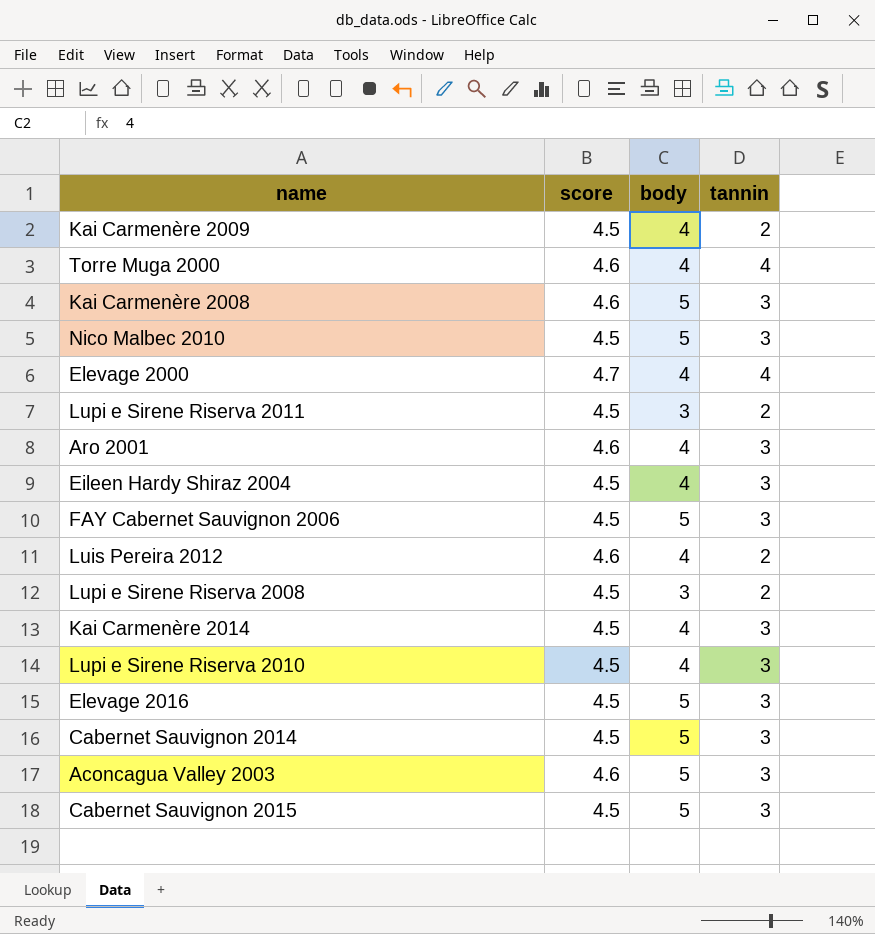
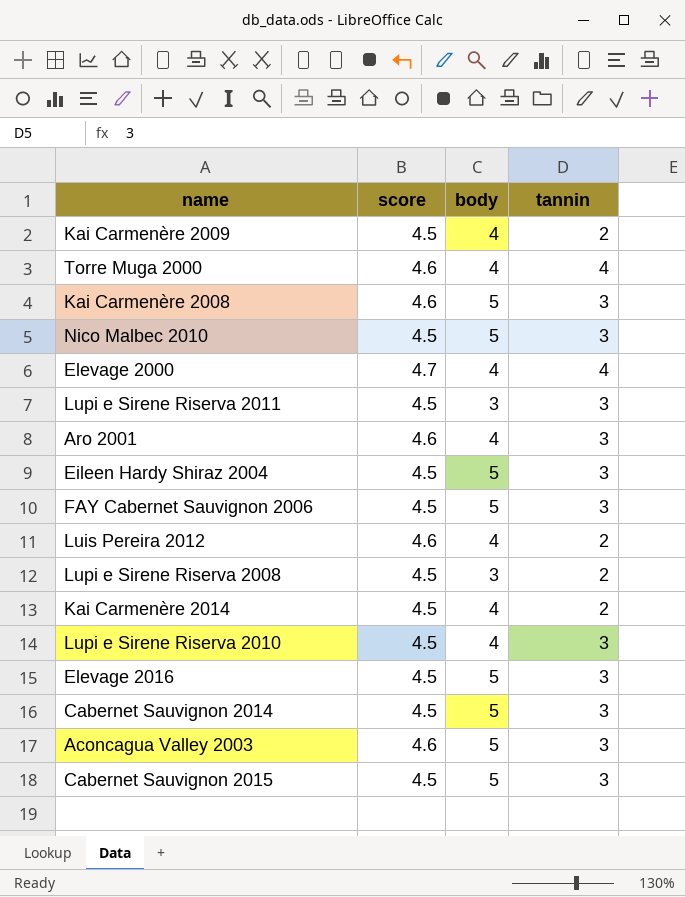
Lupi e Sirene Riserva 2011 | tannin: 2 -> 3
Eileen Hardy Shiraz 2004 | body: 4 -> 5
Kai Carmenère 2014 | tannin: 3 -> 2

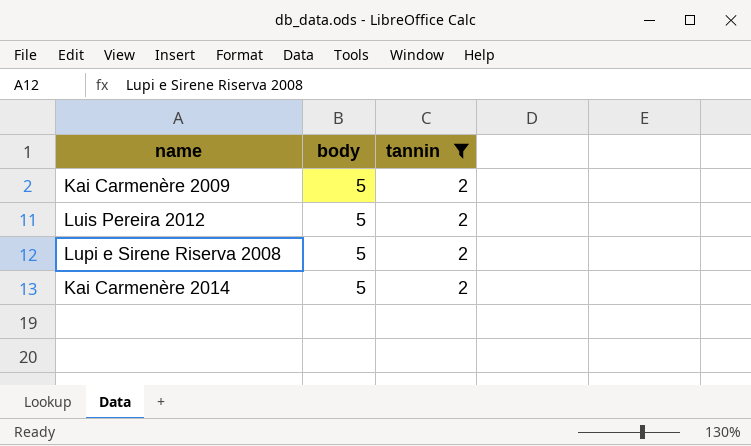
filter: none -> tannin = 2
column score | position: 2 -> none
Kai Carmenère 2009 | body: 4 -> 5
Luis Pereira 2012 | body: 4 -> 5
Lupi e Sirene Riserva 2008 | body: 3 -> 5
Kai Carmenère 2014 | body: 4 -> 5

